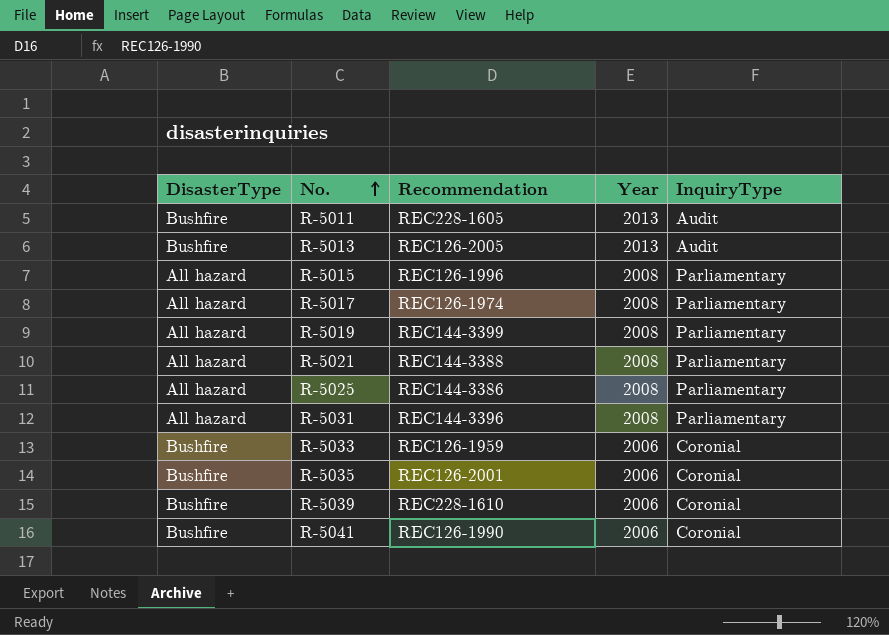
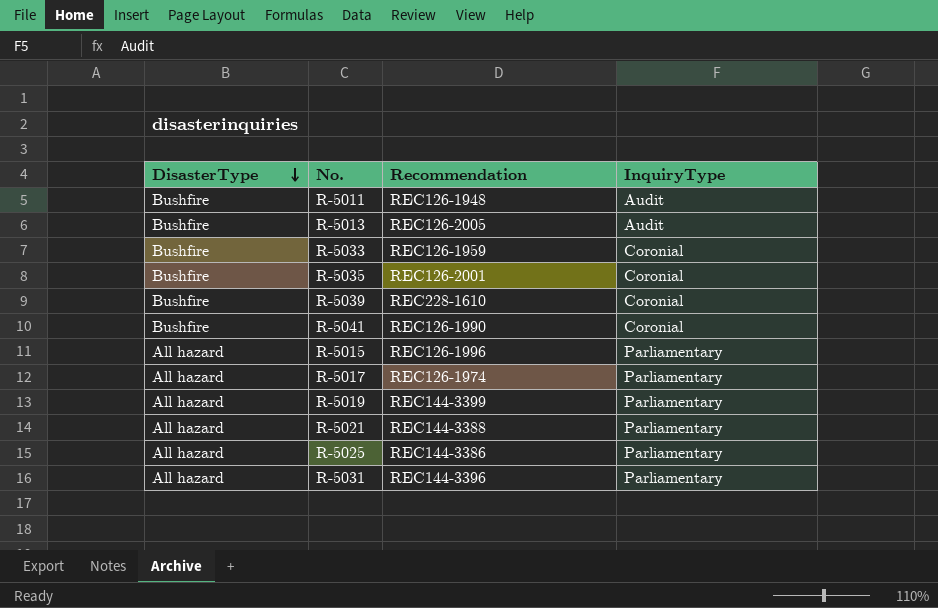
row order: No. ascending -> DisasterType descending
column Year | position: 4 -> none
R-5011 | Recommendation: REC228-1605 -> REC126-1948

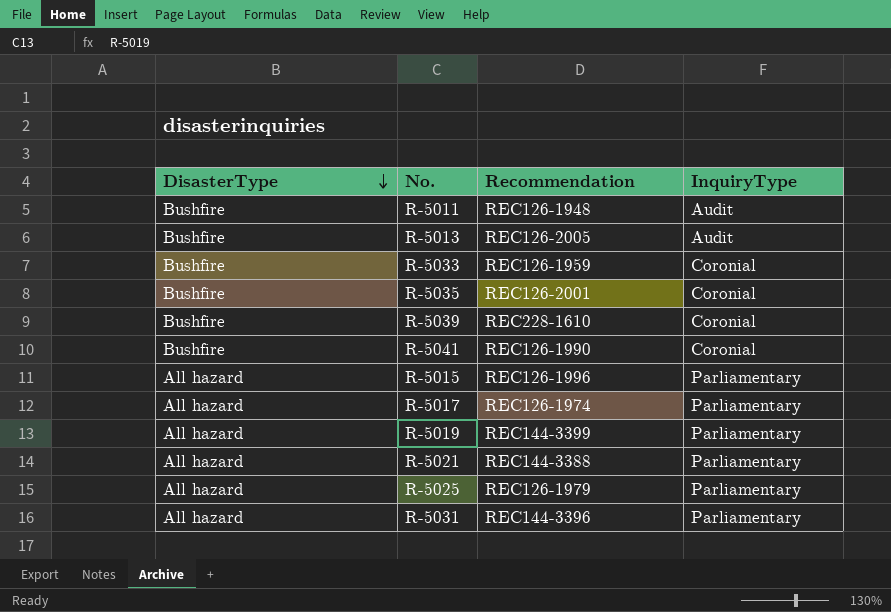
R-5025 | Recommendation: REC144-3386 -> REC126-1979

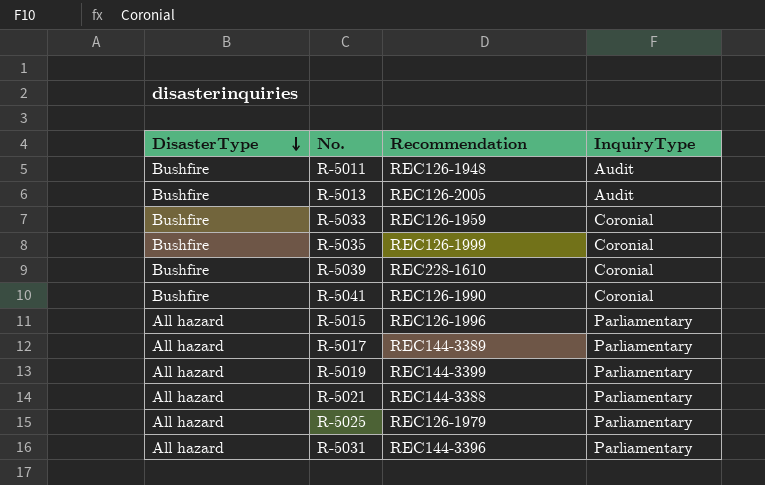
R-5035 | Recommendation: REC126-2001 -> REC126-1999
R-5017 | Recommendation: REC126-1974 -> REC144-3389

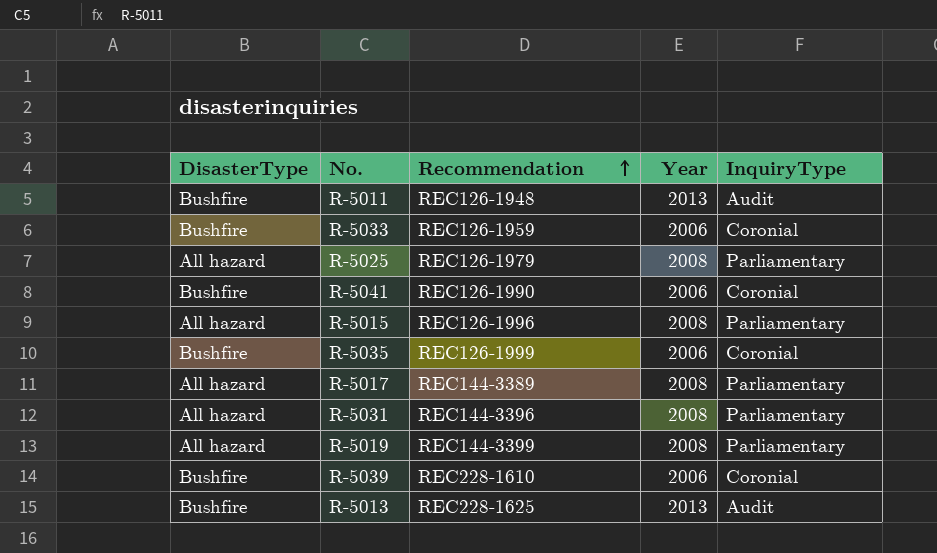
row order: DisasterType descending -> Recommendation ascending
column Year | position: none -> 4
row R-5021: All hazard | REC144-3388 | Parliamentary -> none
R-5013 | Recommendation: REC126-2005 -> REC228-1625

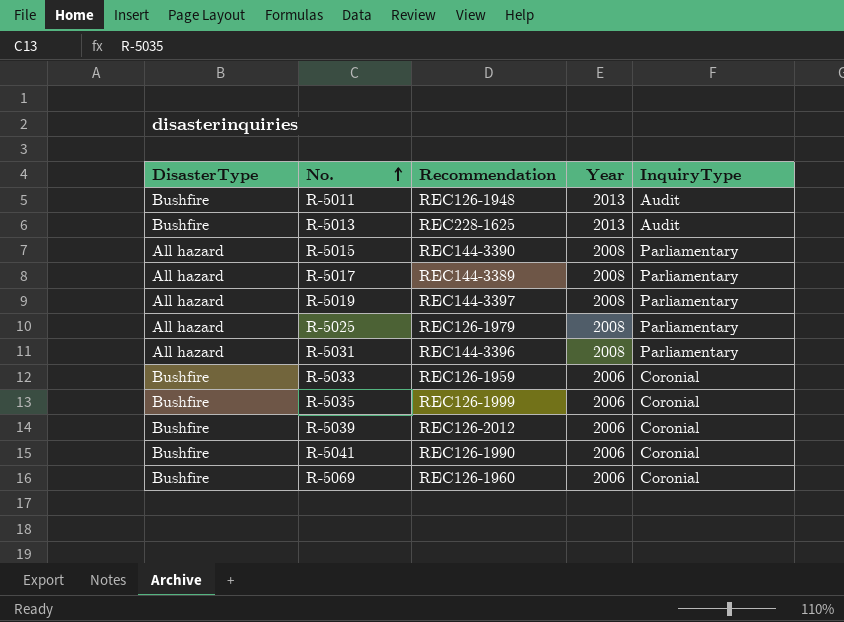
row order: Recommendation ascending -> No. ascending
R-5015 | Recommendation: REC126-1996 -> REC144-3390
R-5019 | Recommendation: REC144-3399 -> REC144-3397
R-5039 | Recommendation: REC228-1610 -> REC126-2012
row R-5069: none -> Bushfire | REC126-1960 | 2006 | Coronial

